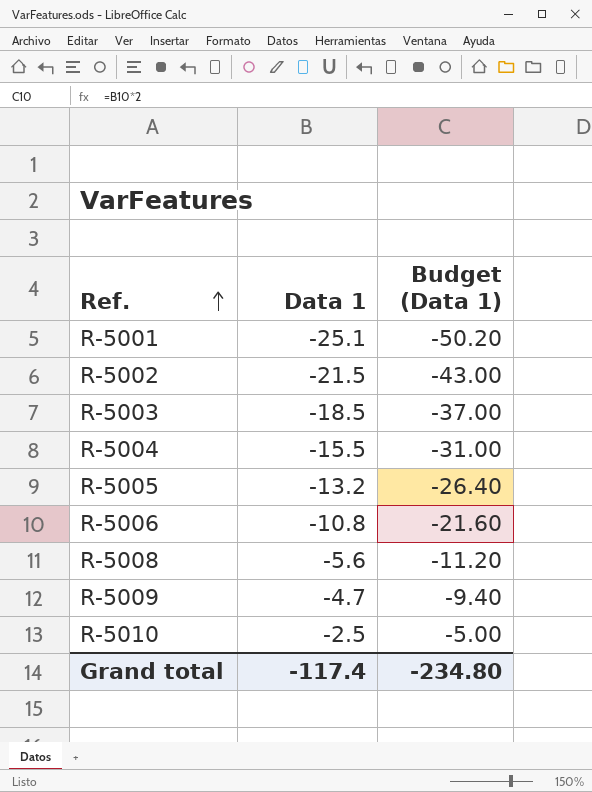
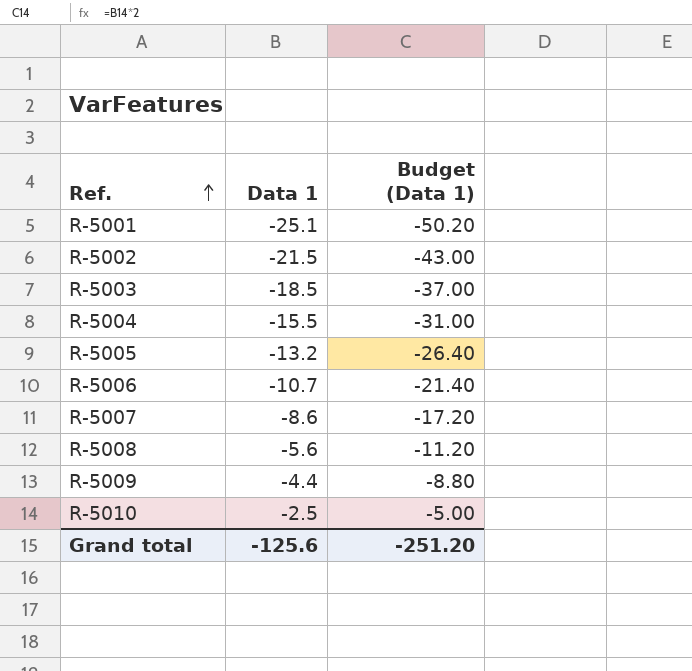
R-5006 | Data 1: -10.8 -> -10.7
R-5006 | Budget (Data 1): -21.60 -> -21.40
row R-5007: none -> -8.6 | -17.20
R-5009 | Data 1: -4.7 -> -4.4
R-5009 | Budget (Data 1): -9.40 -> -8.80
Grand total | Data 1: -117.4 -> -125.6
Grand total | Budget (Data 1): -234.80 -> -251.20

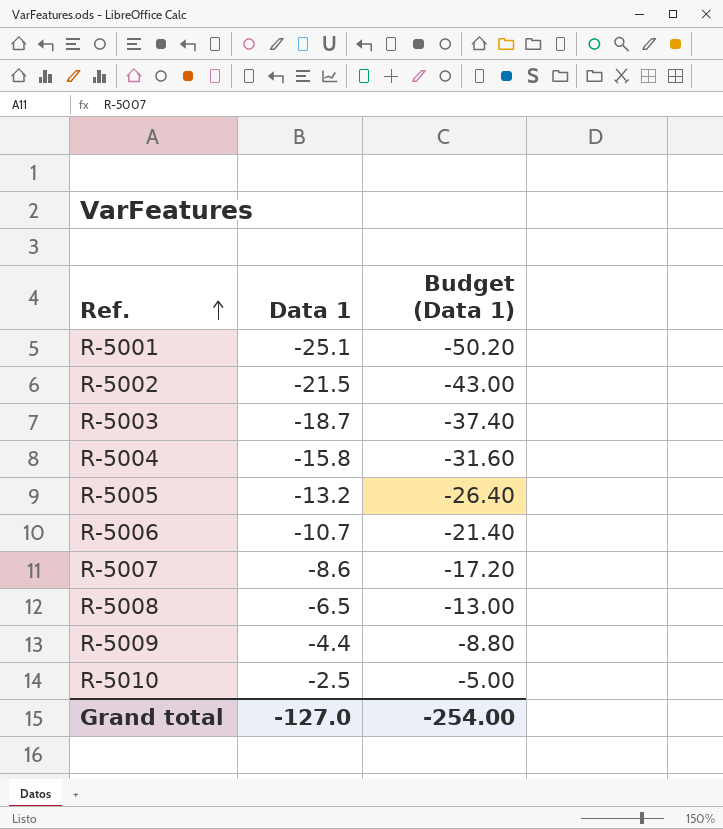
R-5003 | Data 1: -18.5 -> -18.7
R-5003 | Budget (Data 1): -37.00 -> -37.40
R-5004 | Data 1: -15.5 -> -15.8
R-5004 | Budget (Data 1): -31.00 -> -31.60
R-5008 | Data 1: -5.6 -> -6.5
R-5008 | Budget (Data 1): -11.20 -> -13.00
Grand total | Data 1: -125.6 -> -127.0
Grand total | Budget (Data 1): -251.20 -> -254.00

